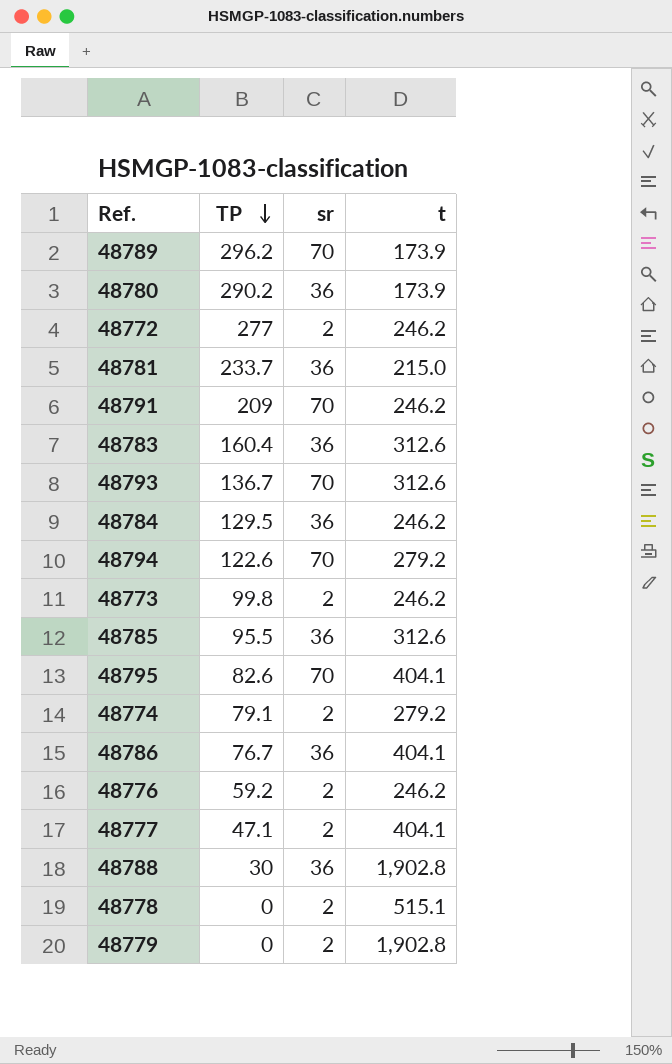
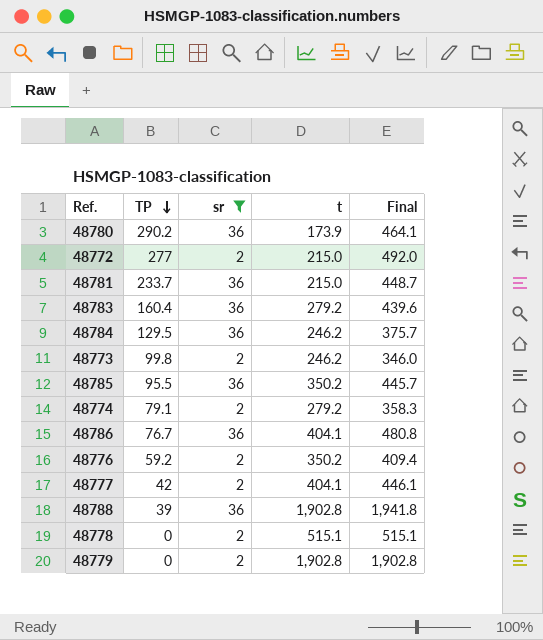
filter: none -> sr != 70
column Final | formula: none -> [TP] + [t]
48772 | t: 246.2 -> 215.0
48783 | t: 312.6 -> 279.2
48785 | t: 312.6 -> 350.2
48776 | t: 246.2 -> 350.2
48777 | TP: 47.1 -> 42
48788 | TP: 30 -> 39

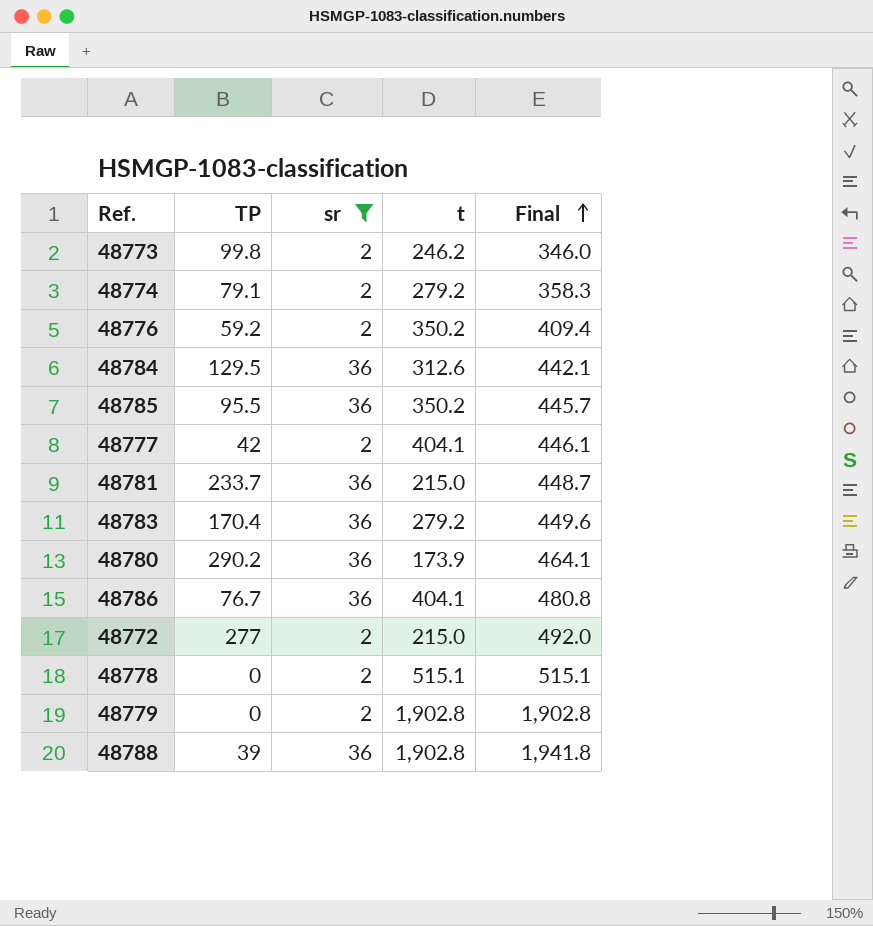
row order: TP descending -> Final ascending
48784 | t: 246.2 -> 312.6
48784 | Final: 375.7 -> 442.1
48783 | TP: 160.4 -> 170.4
48783 | Final: 439.6 -> 449.6

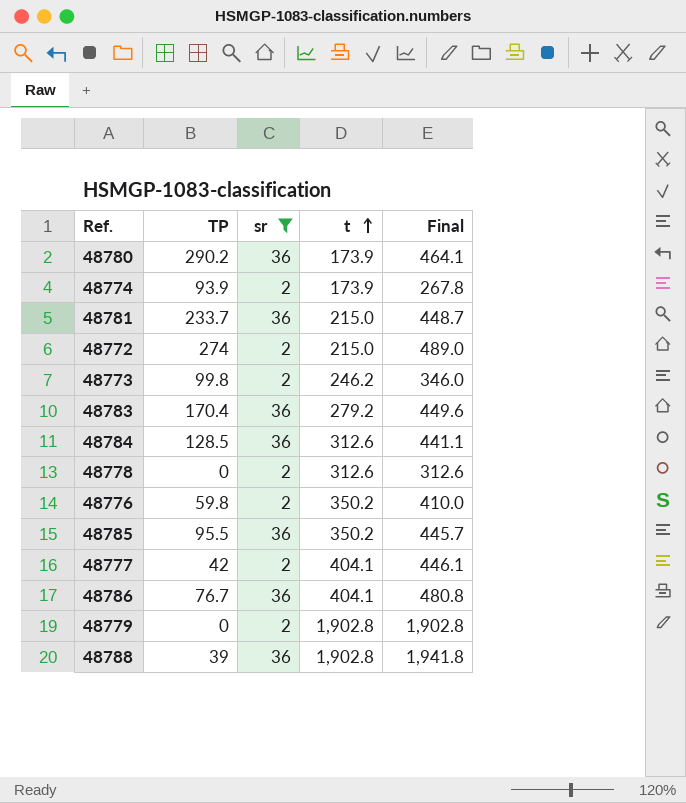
row order: Final ascending -> t ascending
48774 | TP: 79.1 -> 93.9
48774 | t: 279.2 -> 173.9
48774 | Final: 358.3 -> 267.8
48772 | TP: 277 -> 274
48772 | Final: 492.0 -> 489.0
48784 | TP: 129.5 -> 128.5
48784 | Final: 442.1 -> 441.1
48778 | t: 515.1 -> 312.6
48778 | Final: 515.1 -> 312.6
48776 | TP: 59.2 -> 59.8
48776 | Final: 409.4 -> 410.0

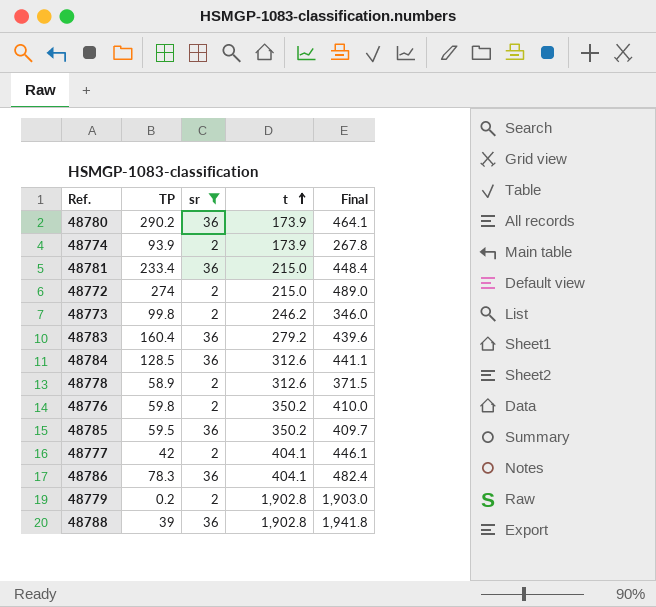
48781 | TP: 233.7 -> 233.4
48781 | Final: 448.7 -> 448.4
48783 | TP: 170.4 -> 160.4
48783 | Final: 449.6 -> 439.6
48778 | TP: 0 -> 58.9
48778 | Final: 312.6 -> 371.5
48785 | TP: 95.5 -> 59.5
48785 | Final: 445.7 -> 409.7
48786 | TP: 76.7 -> 78.3
48786 | Final: 480.8 -> 482.4
48779 | TP: 0 -> 0.2
48779 | Final: 1,902.8 -> 1,903.0

